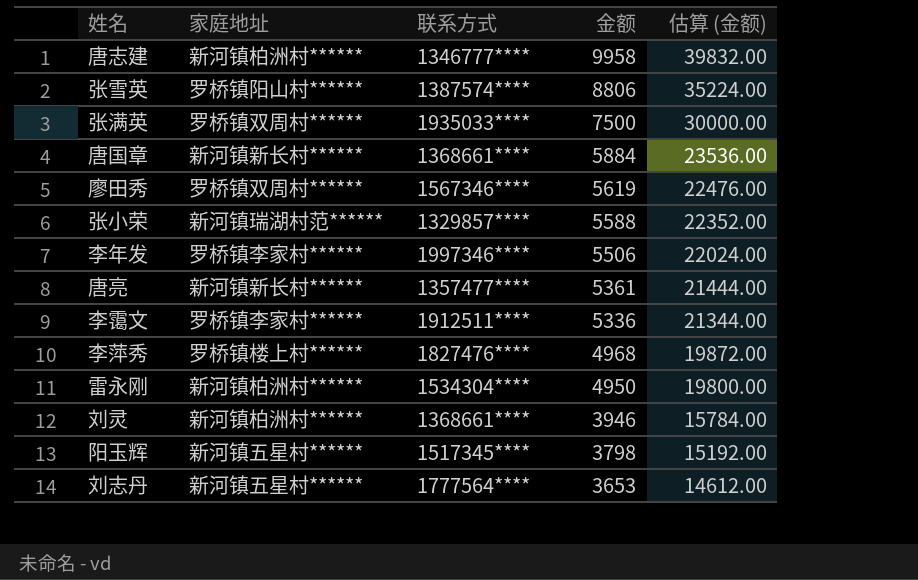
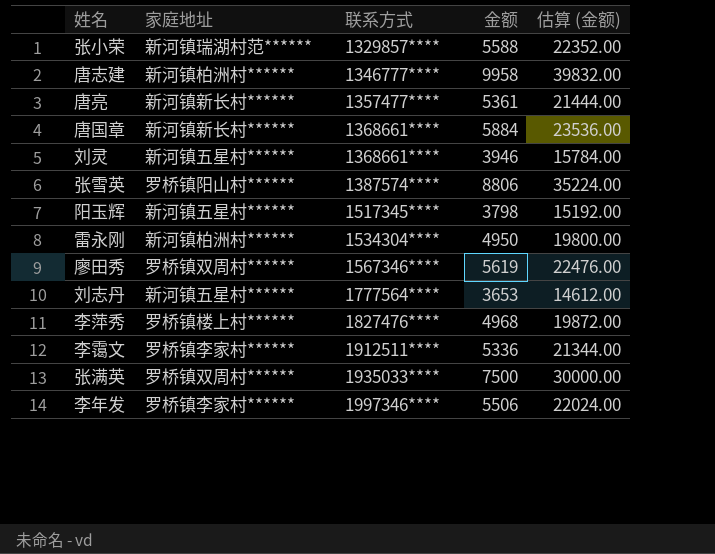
row order: 金额 descending -> 联系方式 ascending
刘灵 | 家庭地址: 新河镇柏洲村****** -> 新河镇五星村******

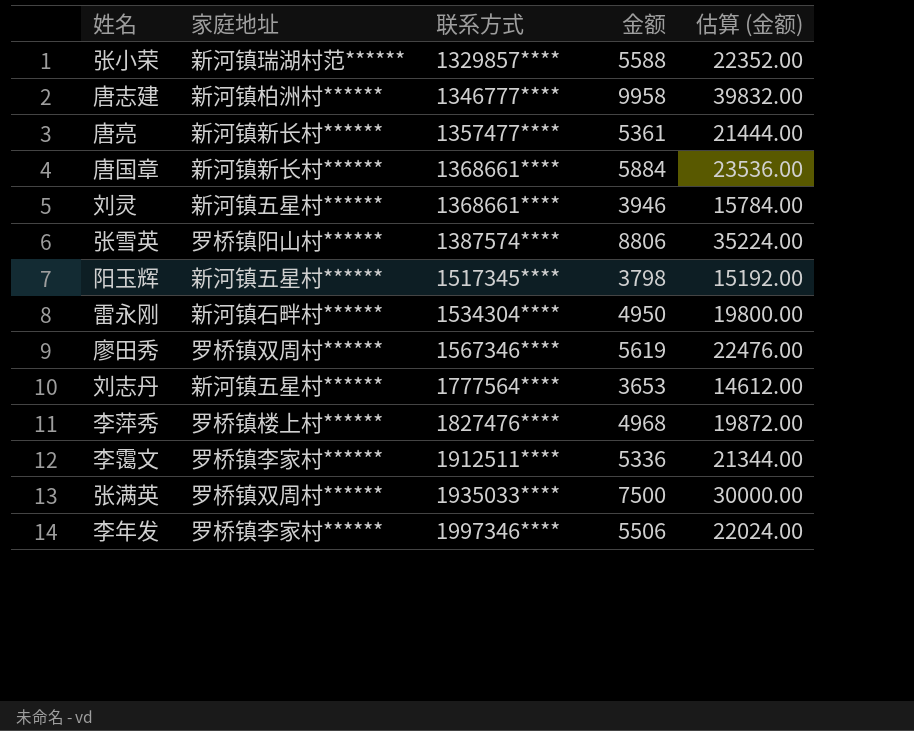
雷永刚 | 家庭地址: 新河镇柏洲村****** -> 新河镇石畔村******

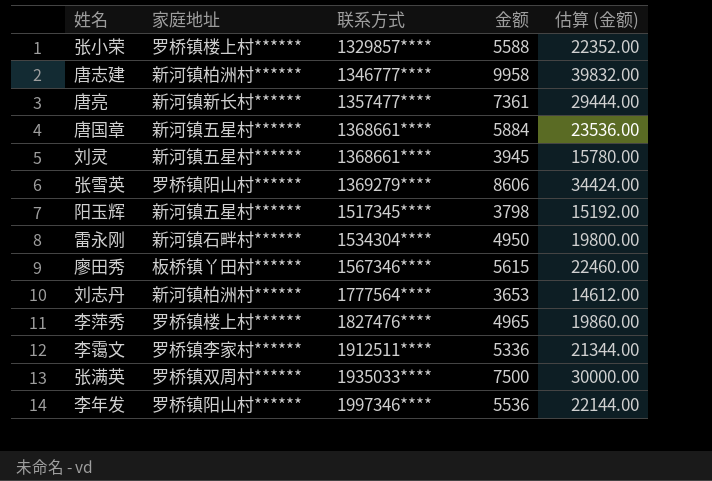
张小荣 | 家庭地址: 新河镇瑞湖村范****** -> 罗桥镇楼上村******
唐亮 | 金额: 5361 -> 7361
唐亮 | 估算 (金额): 21444.00 -> 29444.00
唐国章 | 家庭地址: 新河镇新长村****** -> 新河镇五星村******
刘灵 | 金额: 3946 -> 3945
刘灵 | 估算 (金额): 15784.00 -> 15780.00
张雪英 | 联系方式: 1387574**** -> 1369279****
张雪英 | 金额: 8806 -> 8606
张雪英 | 估算 (金额): 35224.00 -> 34424.00
廖田秀 | 家庭地址: 罗桥镇双周村****** -> 板桥镇丫田村******
廖田秀 | 金额: 5619 -> 5615
廖田秀 | 估算 (金额): 22476.00 -> 22460.00
刘志丹 | 家庭地址: 新河镇五星村****** -> 新河镇柏洲村******
李萍秀 | 金额: 4968 -> 4965
李萍秀 | 估算 (金额): 19872.00 -> 19860.00
李年发 | 家庭地址: 罗桥镇李家村****** -> 罗桥镇阳山村******
李年发 | 金额: 5506 -> 5536
李年发 | 估算 (金额): 22024.00 -> 22144.00

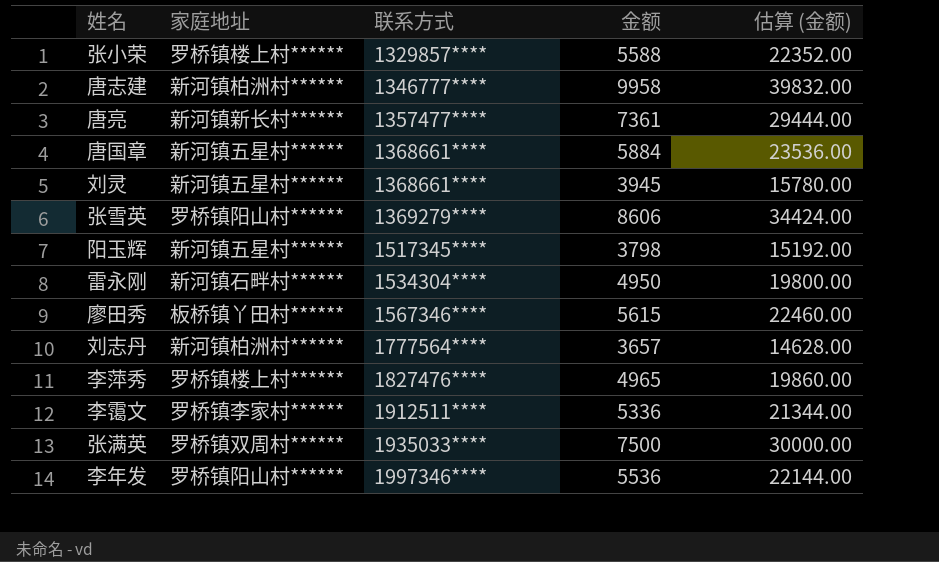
刘志丹 | 金额: 3653 -> 3657
刘志丹 | 估算 (金额): 14612.00 -> 14628.00

